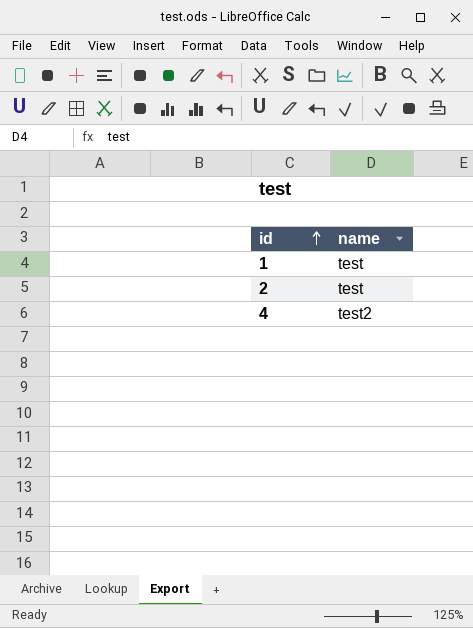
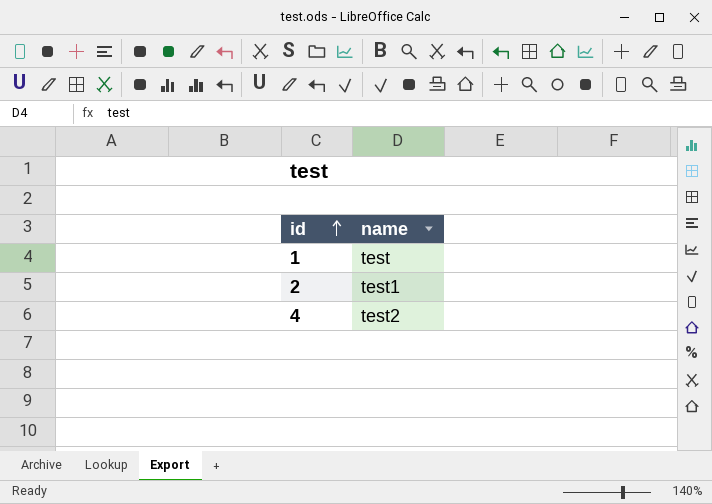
2 | name: test -> test1

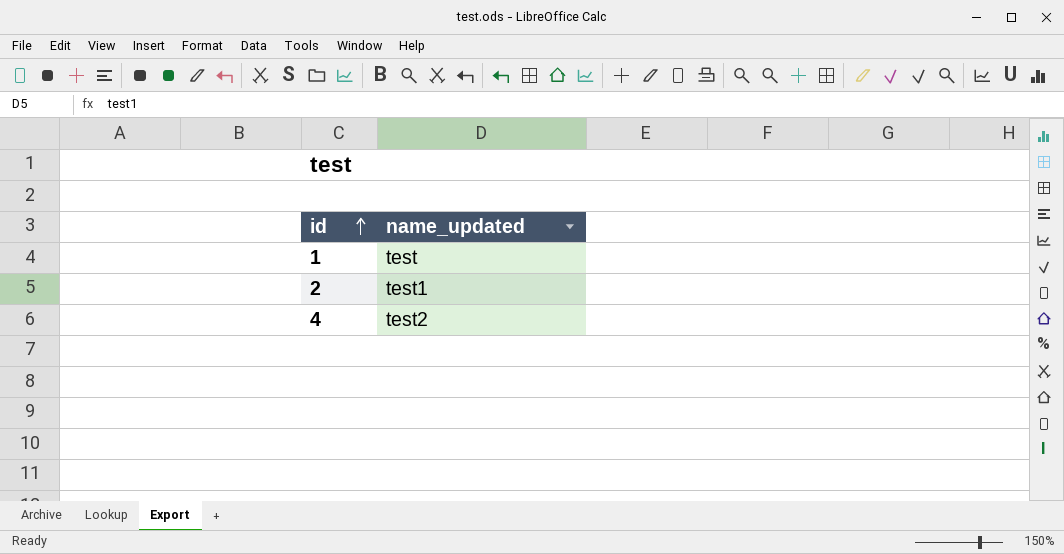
column name: name -> name_updated

